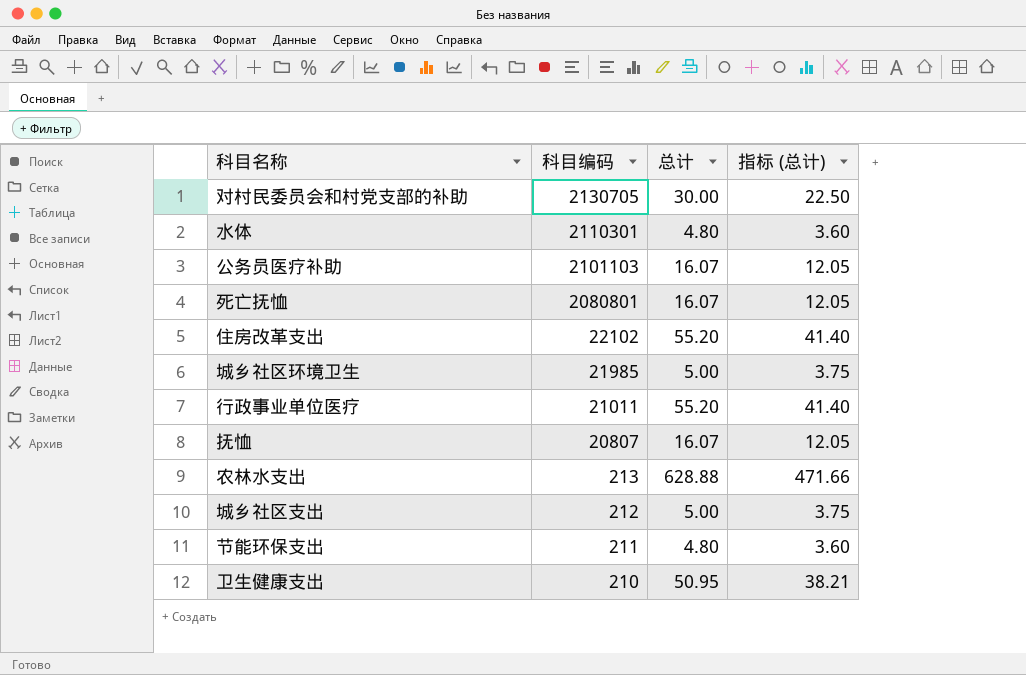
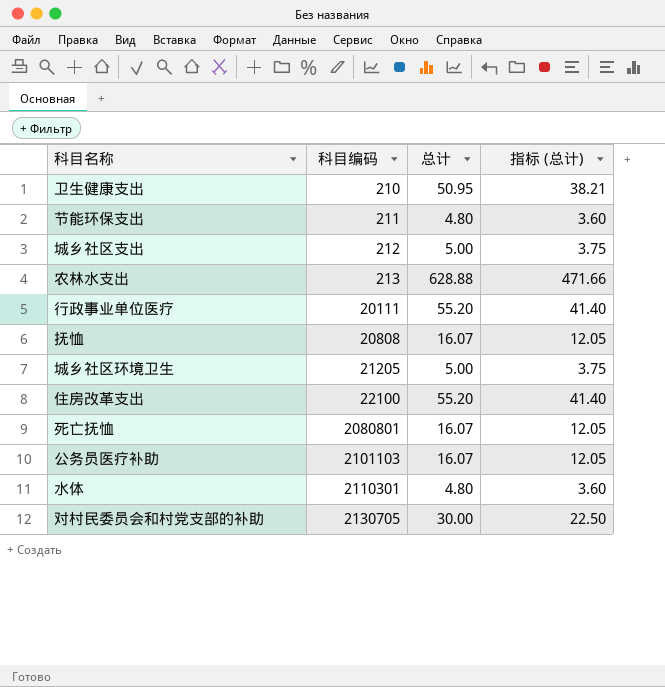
row order: 科目编码 descending -> 科目编码 ascending
行政事业单位医疗 | 科目编码: 21011 -> 20111
抚恤 | 科目编码: 20807 -> 20808
城乡社区环境卫生 | 科目编码: 21985 -> 21205
住房改革支出 | 科目编码: 22102 -> 22100

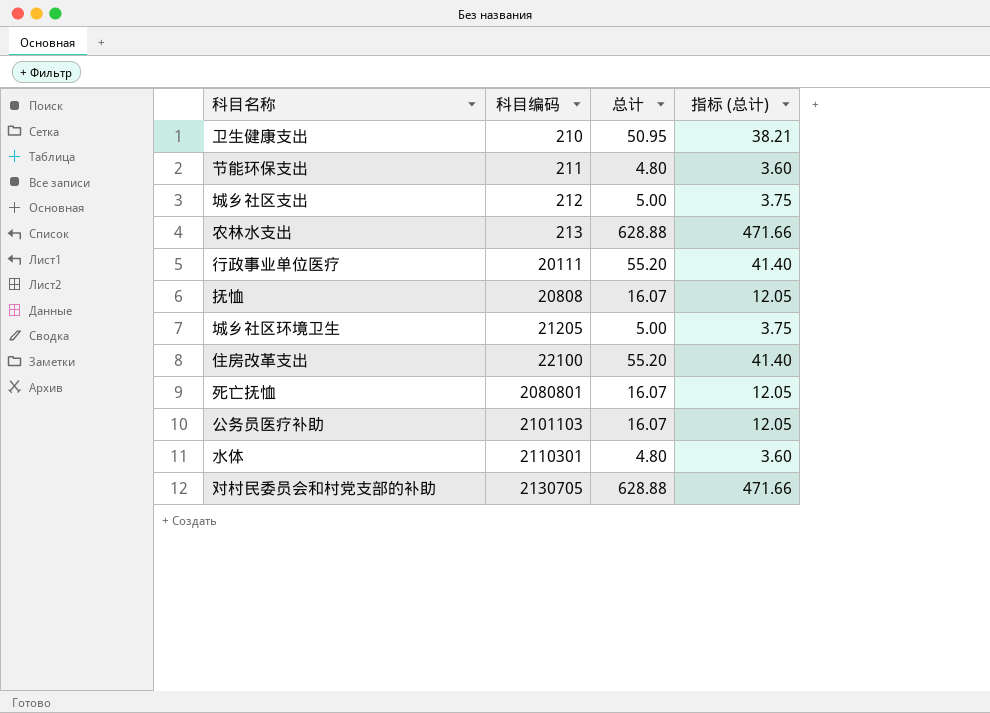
对村民委员会和村党支部的补助 | 总计: 30.00 -> 628.88
对村民委员会和村党支部的补助 | 指标 (总计): 22.50 -> 471.66

